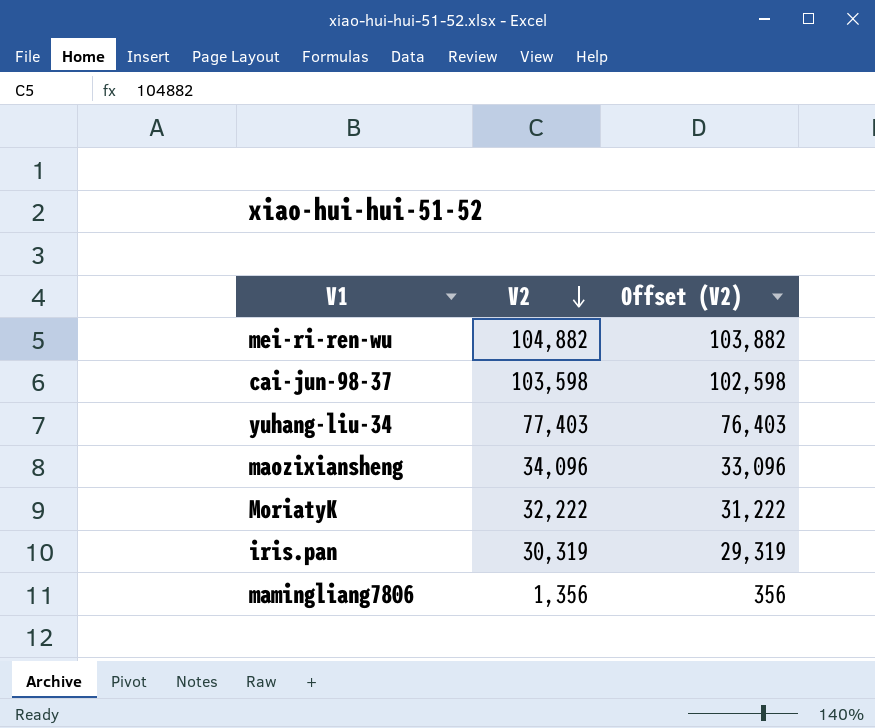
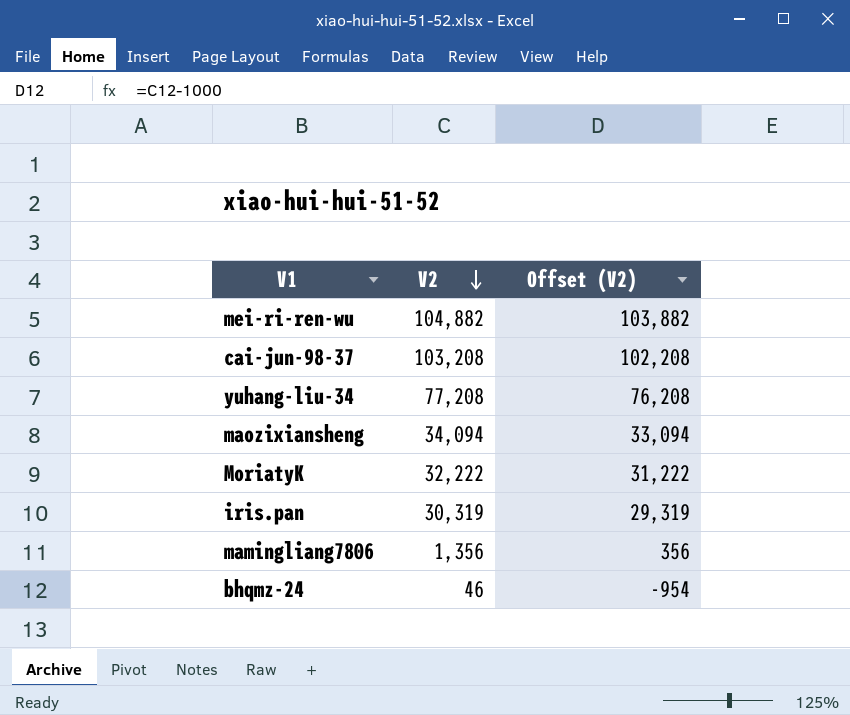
cai-jun-98-37 | V2: 103,598 -> 103,208
cai-jun-98-37 | Offset (V2): 102,598 -> 102,208
yuhang-liu-34 | V2: 77,403 -> 77,208
yuhang-liu-34 | Offset (V2): 76,403 -> 76,208
maozixiansheng | V2: 34,096 -> 34,094
maozixiansheng | Offset (V2): 33,096 -> 33,094
row bhqmz-24: none -> 46 | -954

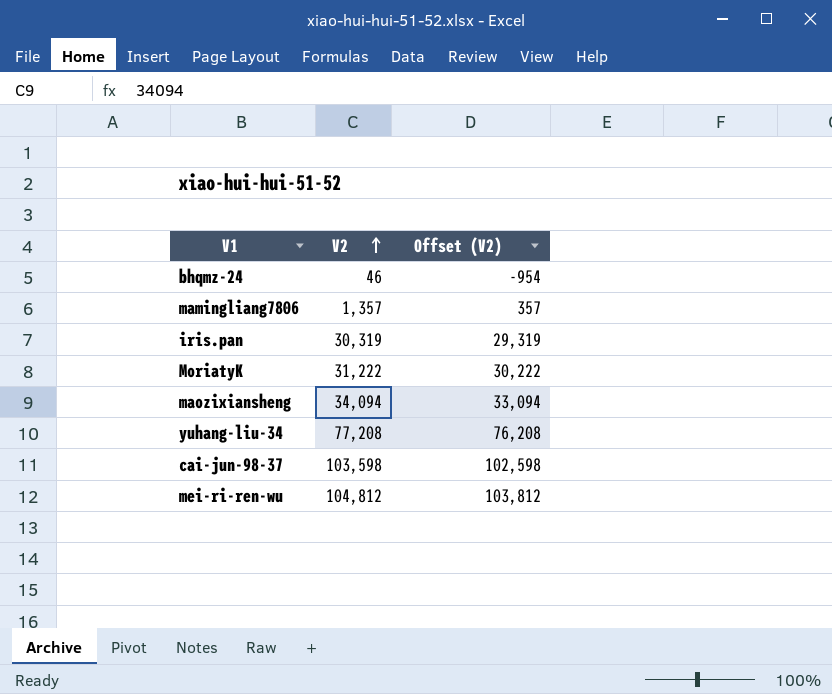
row order: V2 descending -> V2 ascending
mamingliang7806 | V2: 1,356 -> 1,357
mamingliang7806 | Offset (V2): 356 -> 357
MoriatyK | V2: 32,222 -> 31,222
MoriatyK | Offset (V2): 31,222 -> 30,222
cai-jun-98-37 | V2: 103,208 -> 103,598
cai-jun-98-37 | Offset (V2): 102,208 -> 102,598
mei-ri-ren-wu | V2: 104,882 -> 104,812
mei-ri-ren-wu | Offset (V2): 103,882 -> 103,812

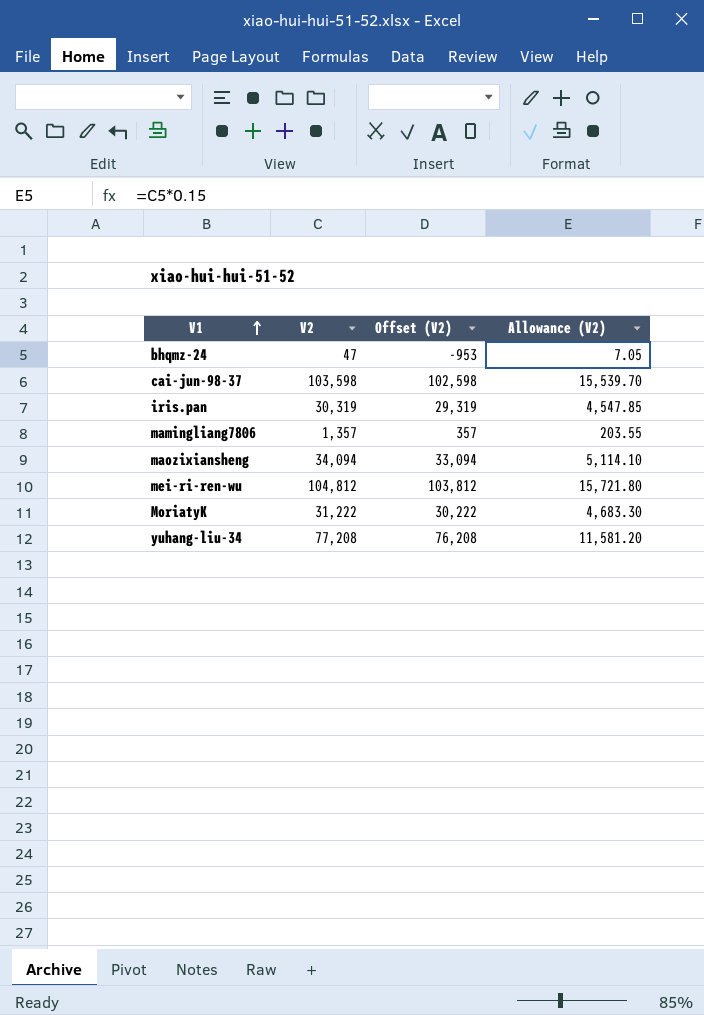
row order: V2 ascending -> V1 ascending
column Allowance (V2) | formula: none -> [V2] * 0.15
bhqmz-24 | V2: 46 -> 47
bhqmz-24 | Offset (V2): -954 -> -953

